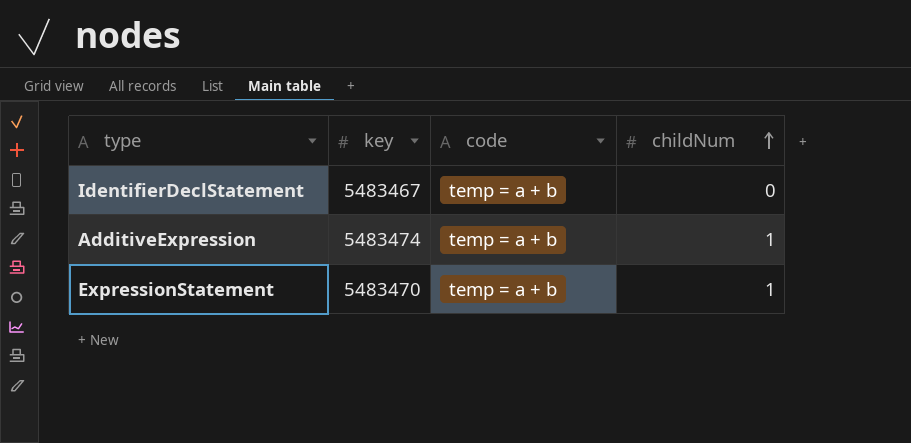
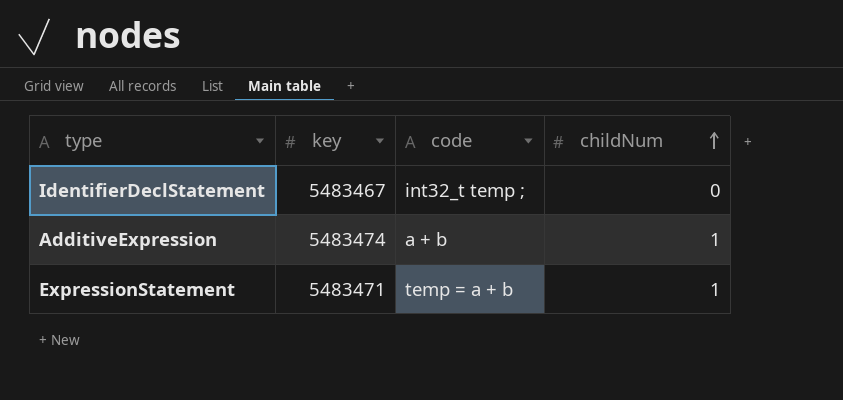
IdentifierDeclStatement | code: temp = a + b -> int32_t temp ;
AdditiveExpression | code: temp = a + b -> a + b
ExpressionStatement | key: 5483470 -> 5483471

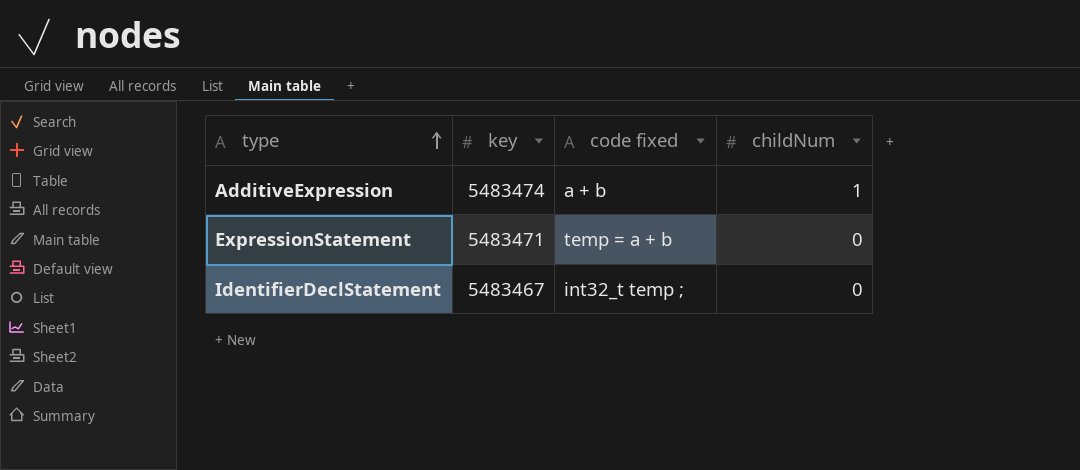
row order: childNum ascending -> type ascending
column name: code -> code fixed
ExpressionStatement | childNum: 1 -> 0

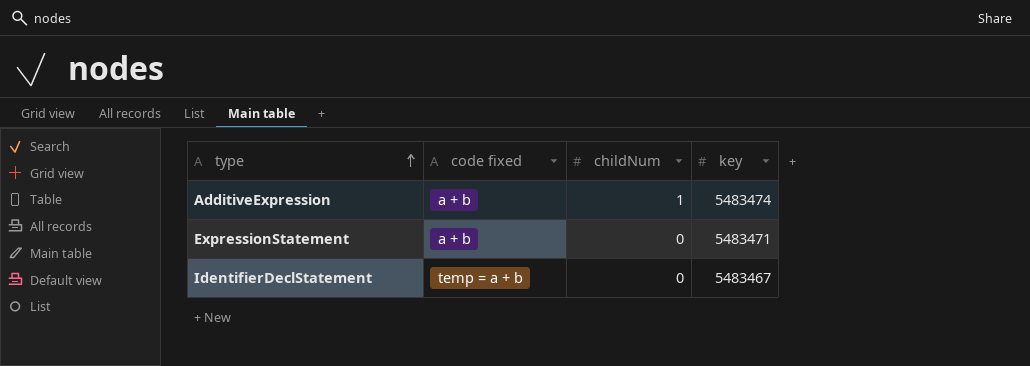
column key | position: 2 -> 4
ExpressionStatement | code fixed: temp = a + b -> a + b
IdentifierDeclStatement | code fixed: int32_t temp ; -> temp = a + b

